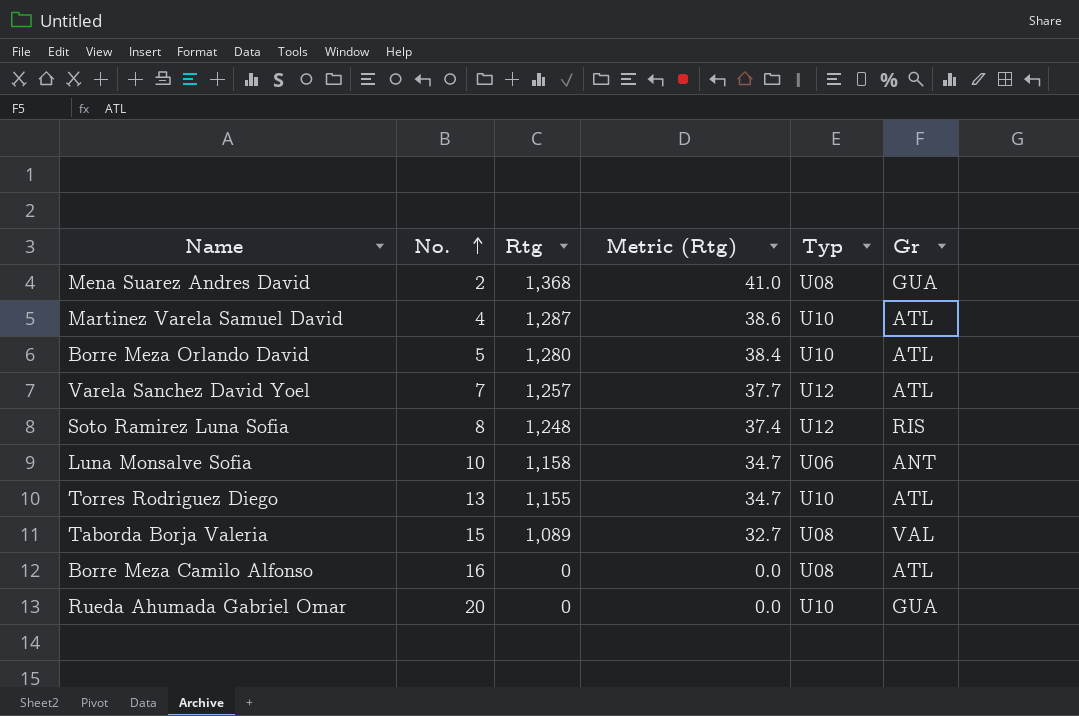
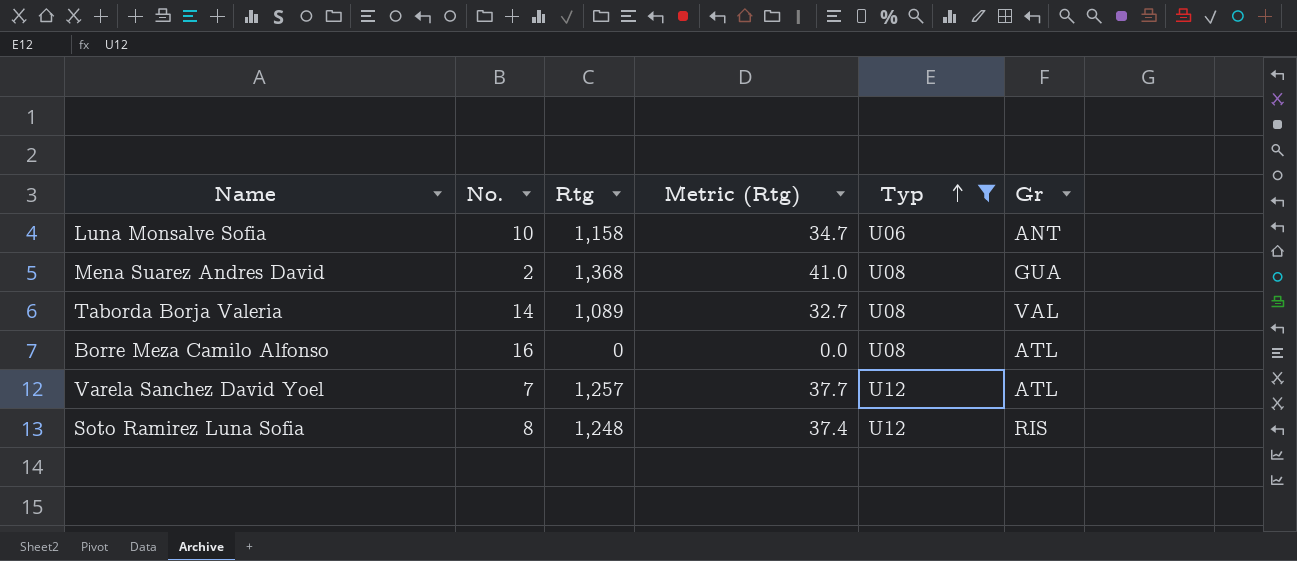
filter: none -> Typ != U10
row order: No. ascending -> Typ ascending
Taborda Borja Valeria | No.: 15 -> 14

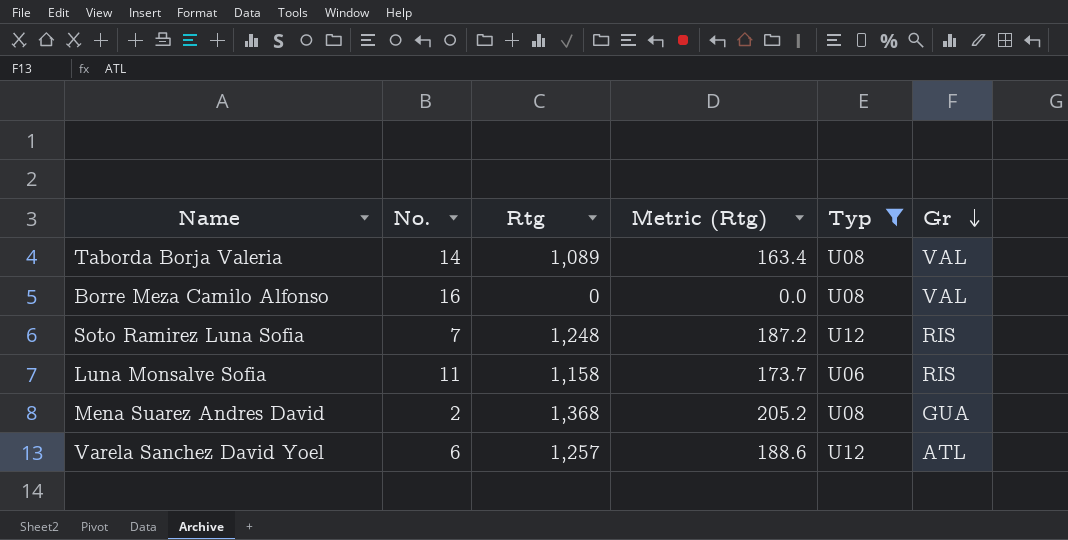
row order: Typ ascending -> Gr descending
column Metric (Rtg) | formula: [Rtg] * 0.03 -> [Rtg] * 0.15
Borre Meza Camilo Alfonso | Gr: ATL -> VAL
Soto Ramirez Luna Sofia | No.: 8 -> 7
Luna Monsalve Sofia | No.: 10 -> 11
Luna Monsalve Sofia | Gr: ANT -> RIS
Varela Sanchez David Yoel | No.: 7 -> 6

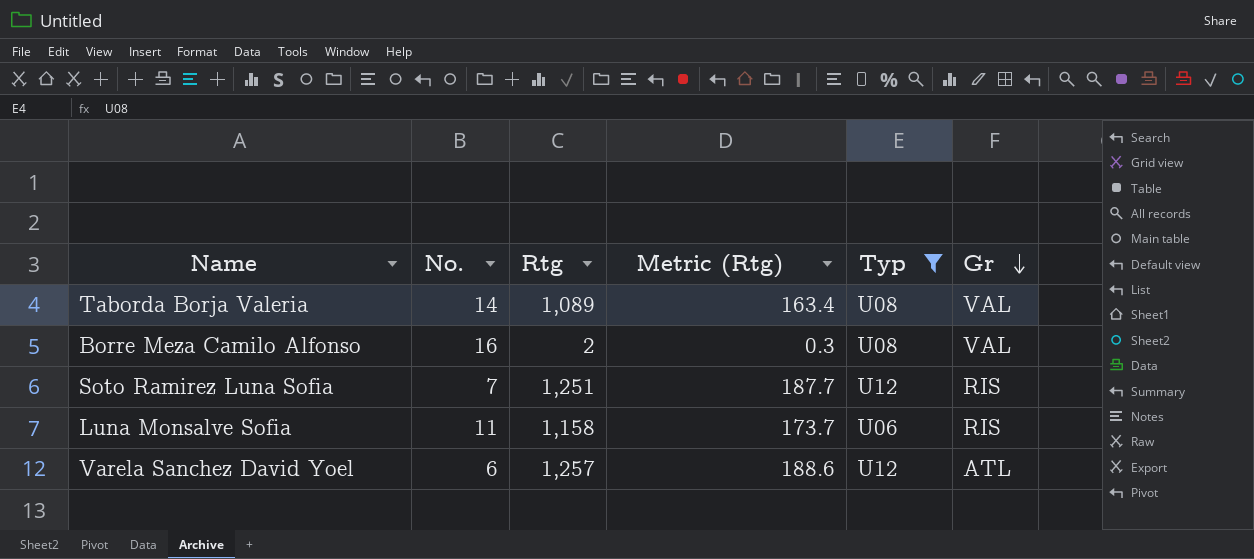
row Mena Suarez Andres David: 2 | 1,368 | 205.2 | U08 | GUA -> none
Borre Meza Camilo Alfonso | Rtg: 0 -> 2
Borre Meza Camilo Alfonso | Metric (Rtg): 0.0 -> 0.3
Soto Ramirez Luna Sofia | Rtg: 1,248 -> 1,251
Soto Ramirez Luna Sofia | Metric (Rtg): 187.2 -> 187.7

